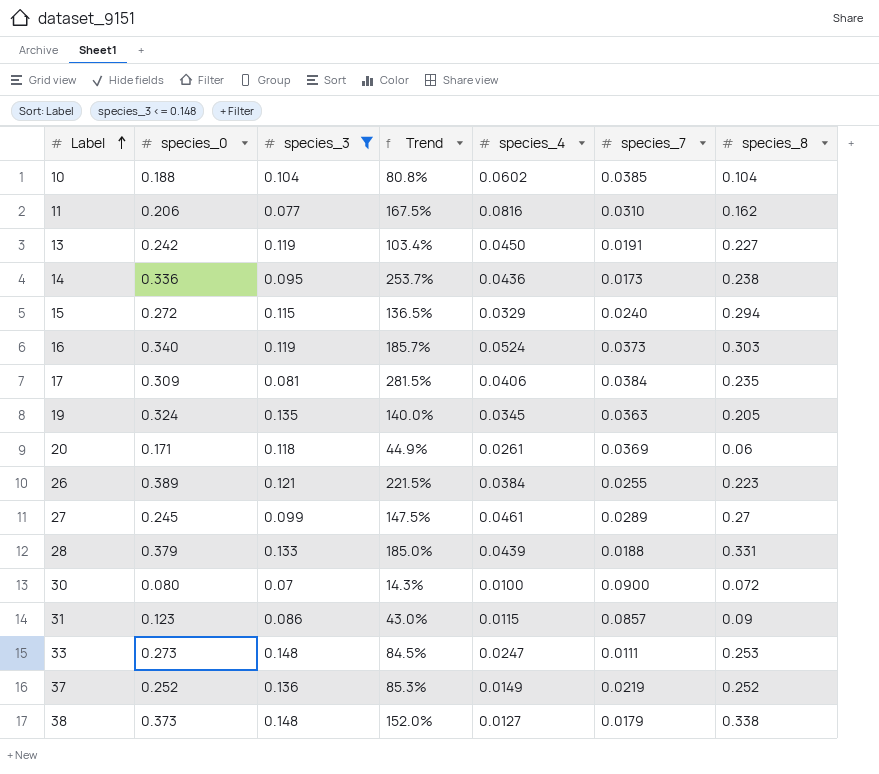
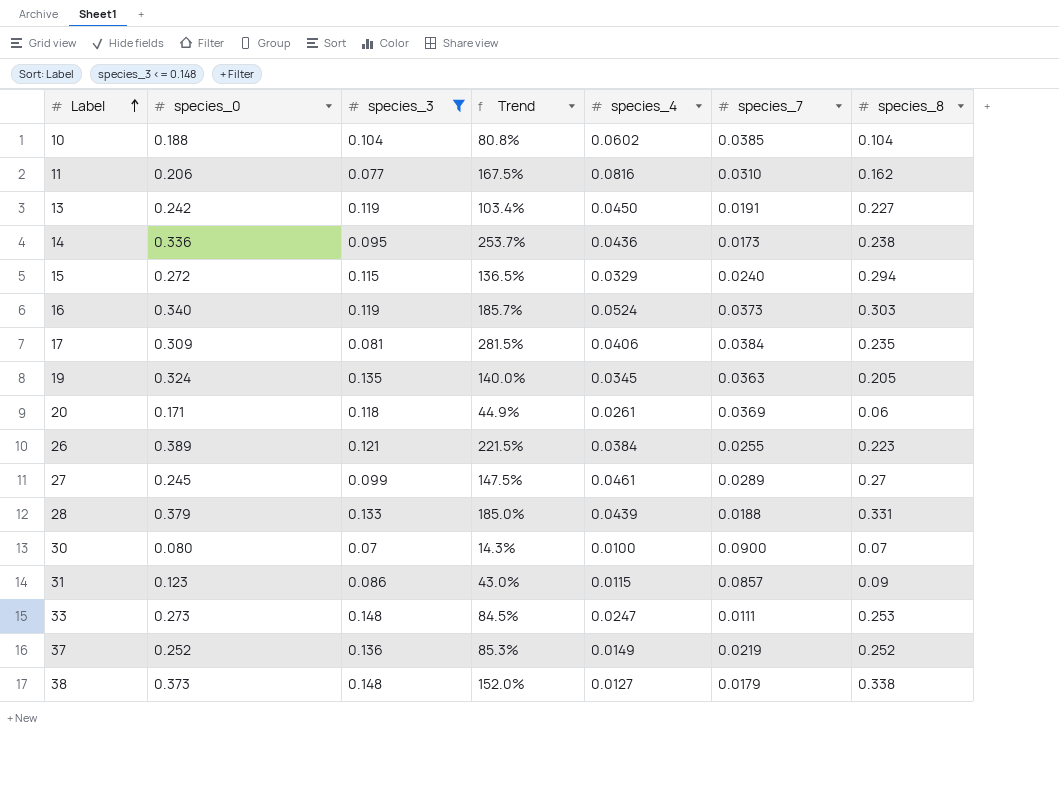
30 | species_8: 0.072 -> 0.07

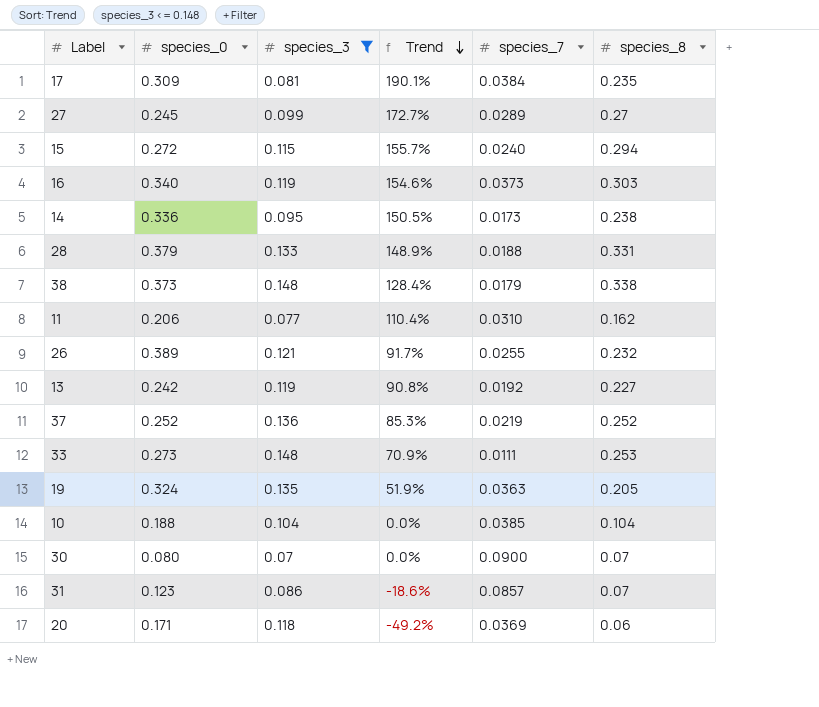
row order: Label ascending -> Trend descending
column species_4 | position: 5 -> none
column Trend | formula: ([species_0] - [species_3]) / [species_3] -> ([species_8] - [species_3]) / [species_3]
26 | species_8: 0.223 -> 0.232
13 | species_7: 0.0191 -> 0.0192
31 | species_8: 0.09 -> 0.07

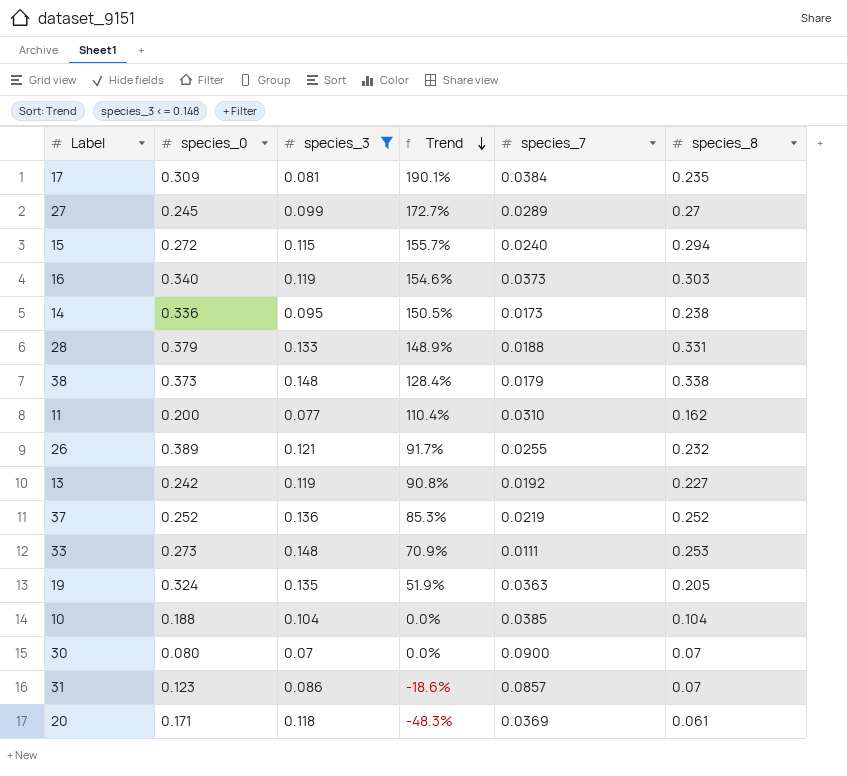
11 | species_0: 0.206 -> 0.200
20 | Trend: -49.2% -> -48.3%
20 | species_8: 0.06 -> 0.061

